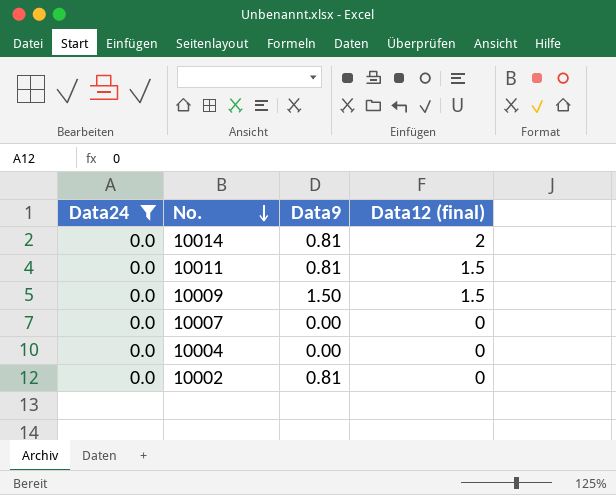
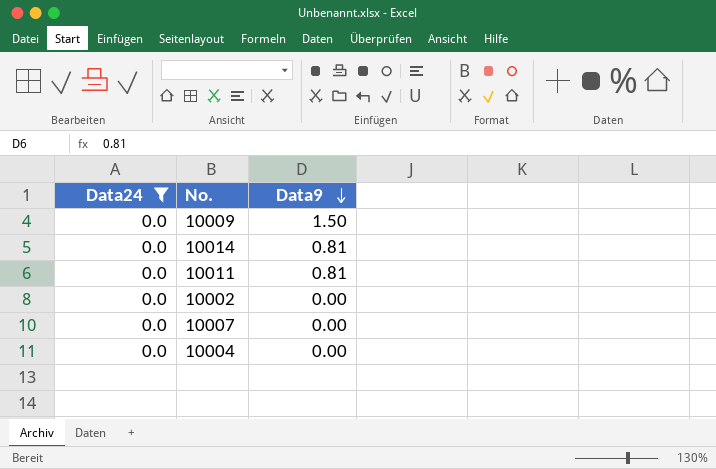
row order: No. descending -> Data9 descending
column Data12 (final) | position: 4 -> none
10002 | Data9: 0.81 -> 0.00

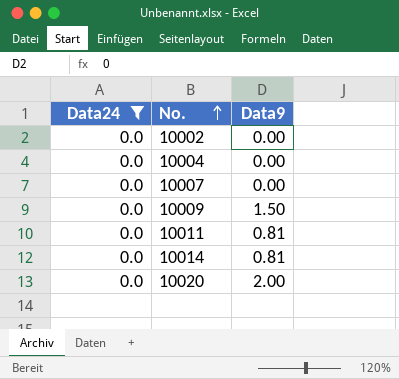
row order: Data9 descending -> No. ascending
row 10020: none -> 0.0 | 2.00

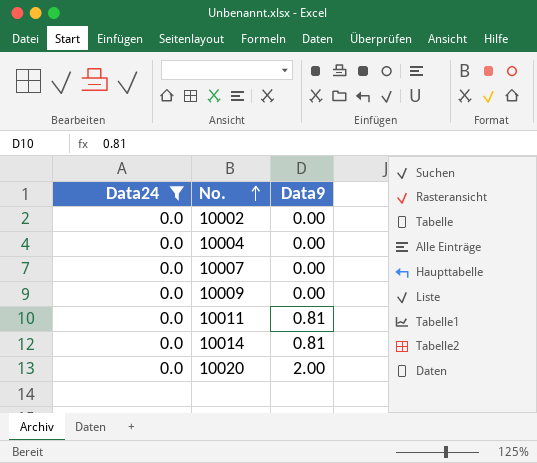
10009 | Data9: 1.50 -> 0.00

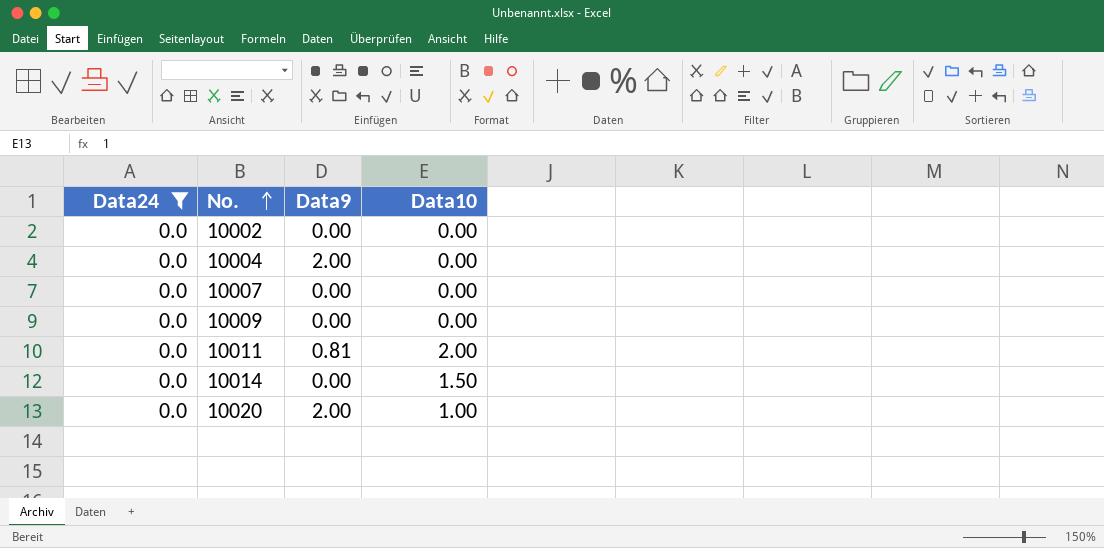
column Data10 | position: none -> 4
10004 | Data9: 0.00 -> 2.00
10014 | Data9: 0.81 -> 0.00

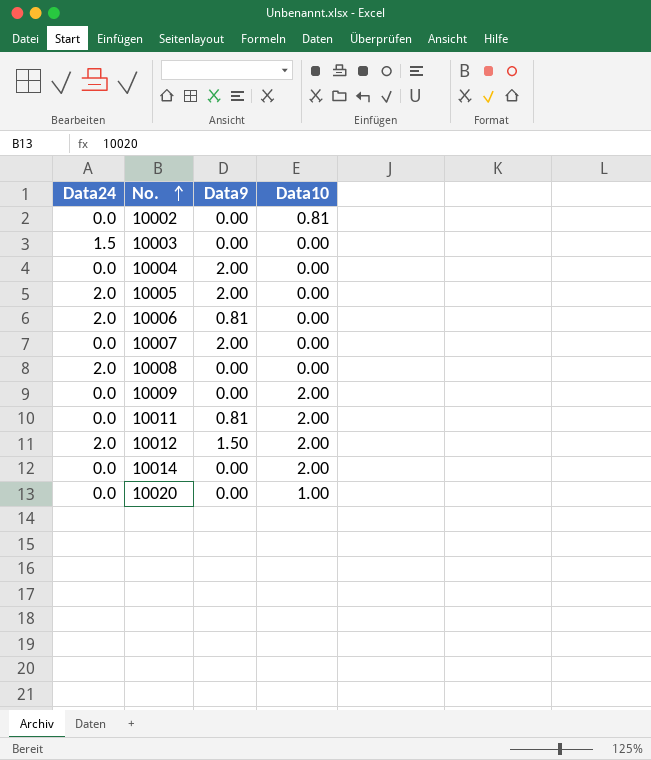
filter: Data24 = 0.0 -> none
10002 | Data10: 0.00 -> 0.81
10007 | Data9: 0.00 -> 2.00
10009 | Data10: 0.00 -> 2.00
10014 | Data10: 1.50 -> 2.00
10020 | Data9: 2.00 -> 0.00

